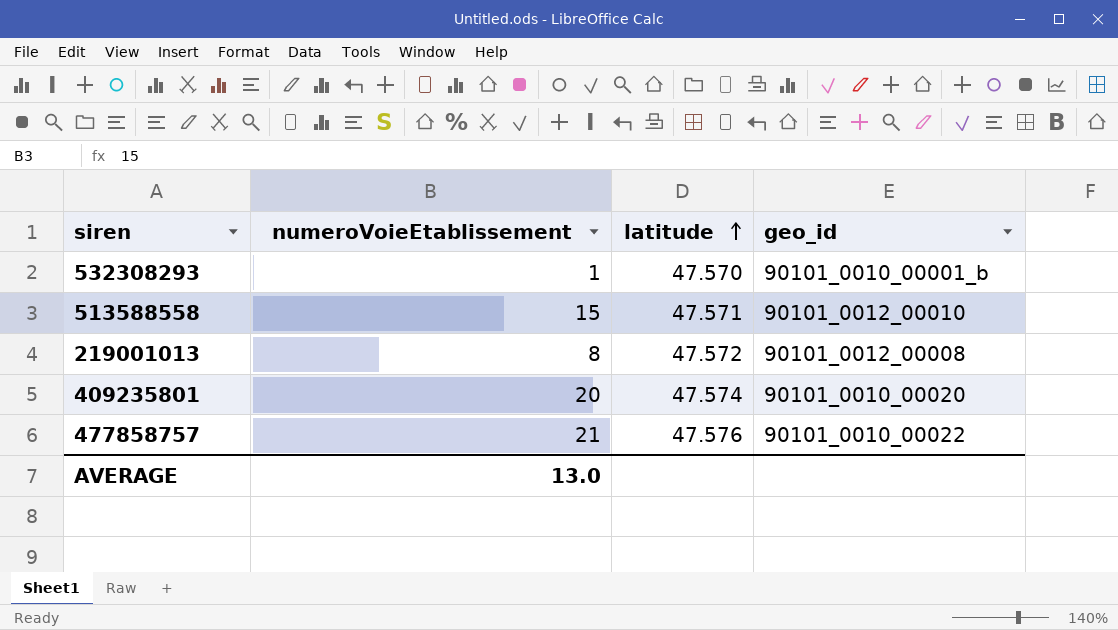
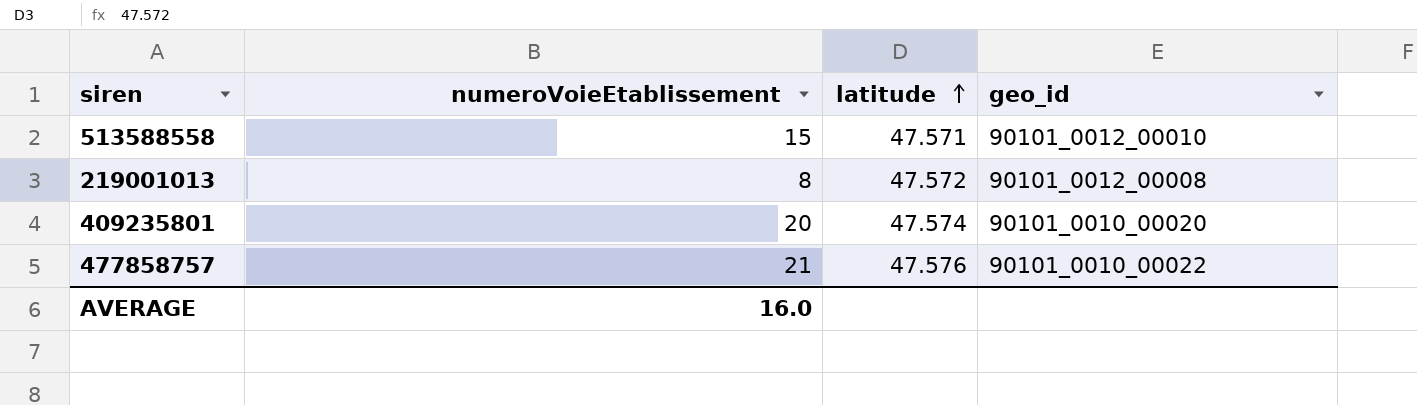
row 532308293: 1 | 47.570 | 90101_0010_00001_b -> none
AVERAGE | numeroVoieEtablissement: 13.0 -> 16.0

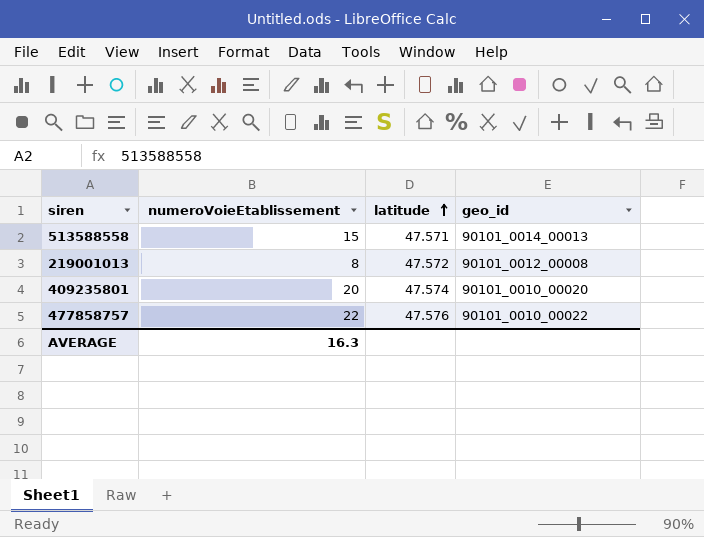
513588558 | geo_id: 90101_0012_00010 -> 90101_0014_00013
477858757 | numeroVoieEtablissement: 21 -> 22
AVERAGE | numeroVoieEtablissement: 16.0 -> 16.3

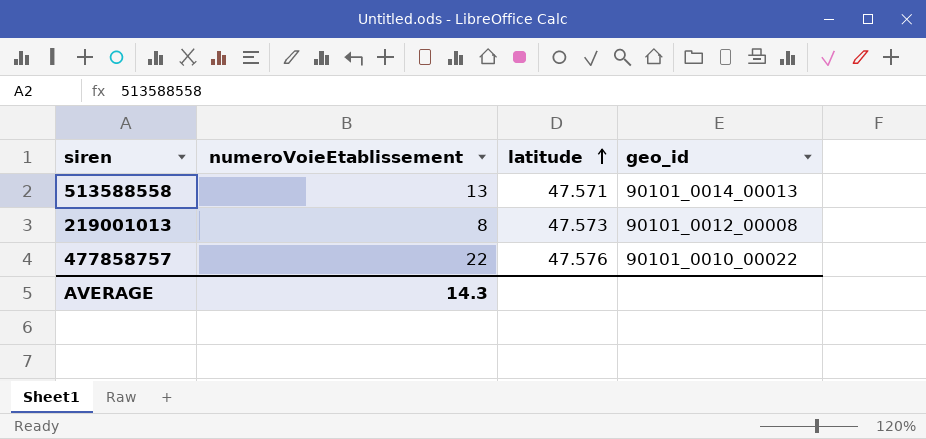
row 409235801: 20 | 47.574 | 90101_0010_00020 -> none
513588558 | numeroVoieEtablissement: 15 -> 13
219001013 | latitude: 47.572 -> 47.573
AVERAGE | numeroVoieEtablissement: 16.3 -> 14.3

